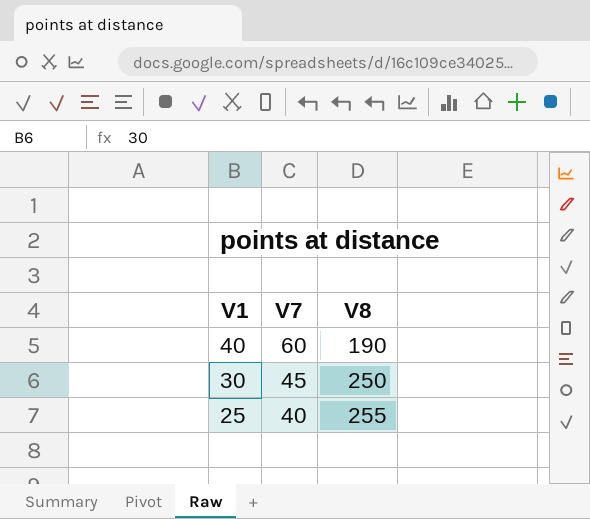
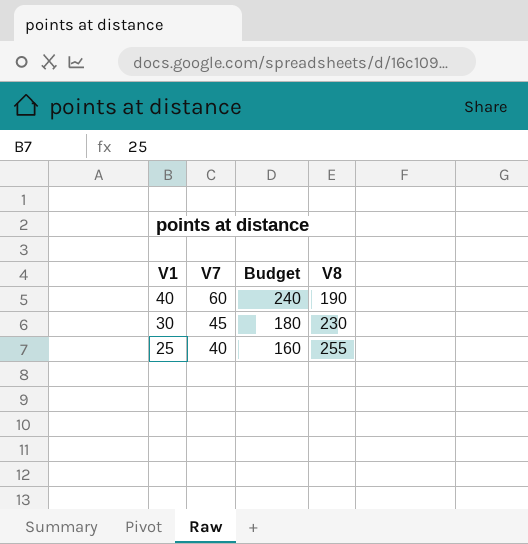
column Budget | formula: none -> [V7] * 4
30 | V8: 250 -> 230

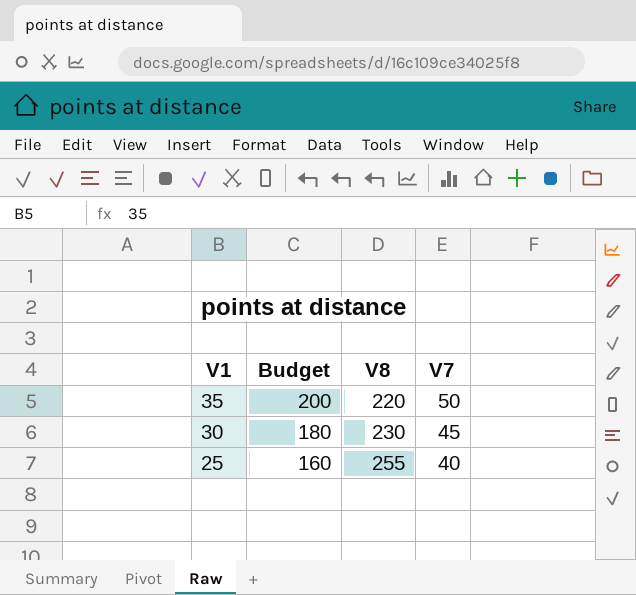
column V7 | position: 2 -> 4
row 40: 60 | 240 | 190 -> none
row 35: none -> 200 | 220 | 50

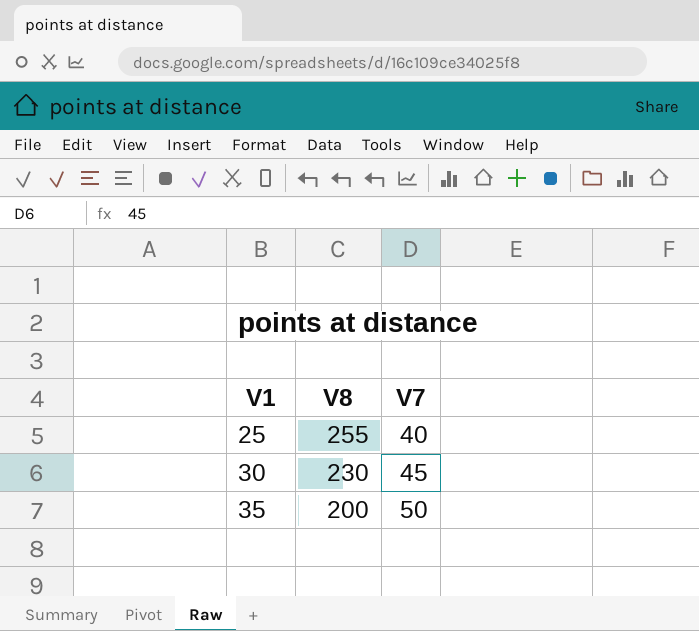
row order: V1 descending -> V1 ascending
column Budget | formula: [V7] * 4 -> none
35 | V8: 220 -> 200

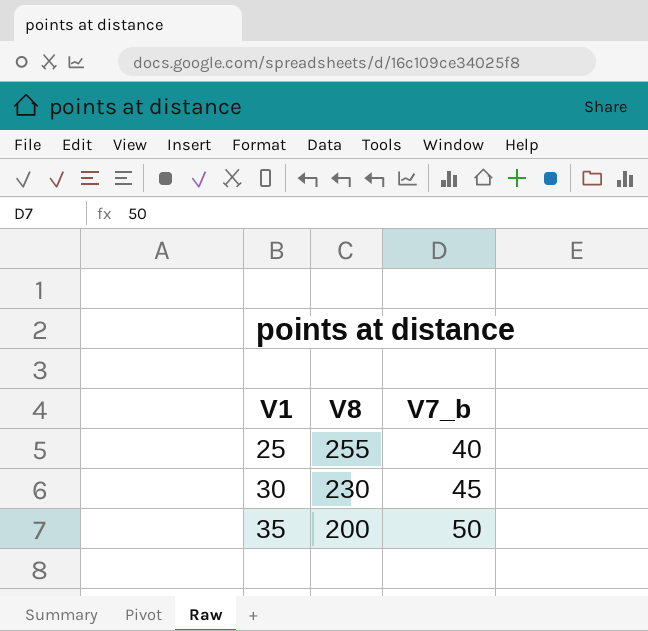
column name: V7 -> V7_b

